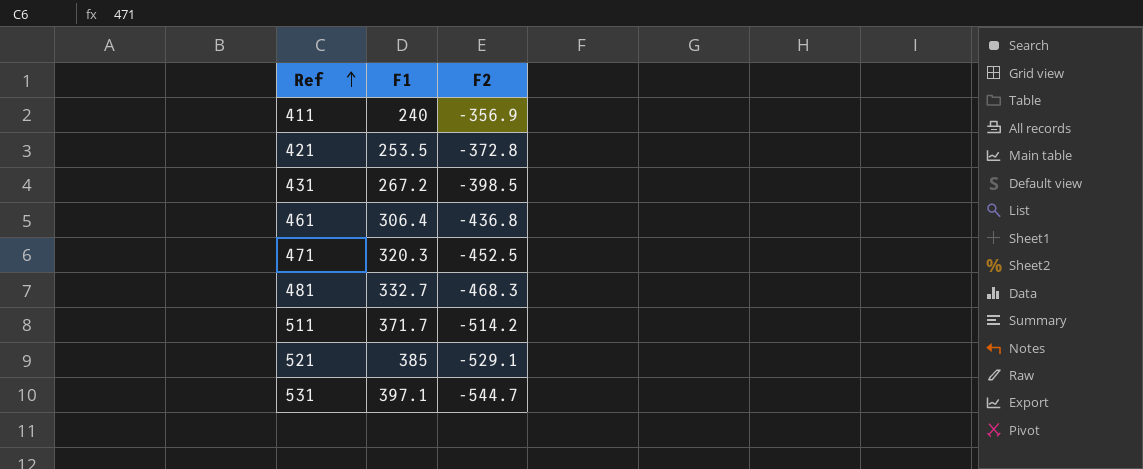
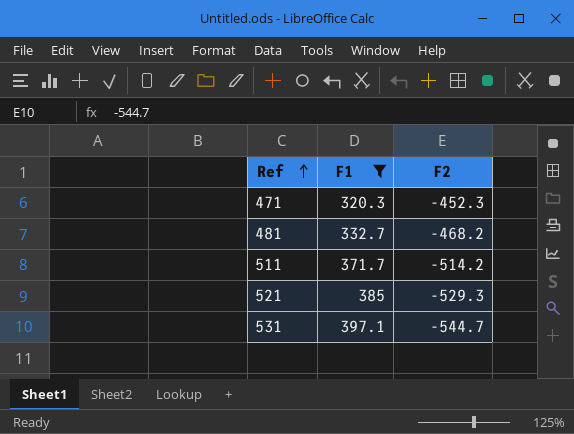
filter: none -> F1 >= 320.3
471 | F2: -452.5 -> -452.3
481 | F2: -468.3 -> -468.2
521 | F2: -529.1 -> -529.3

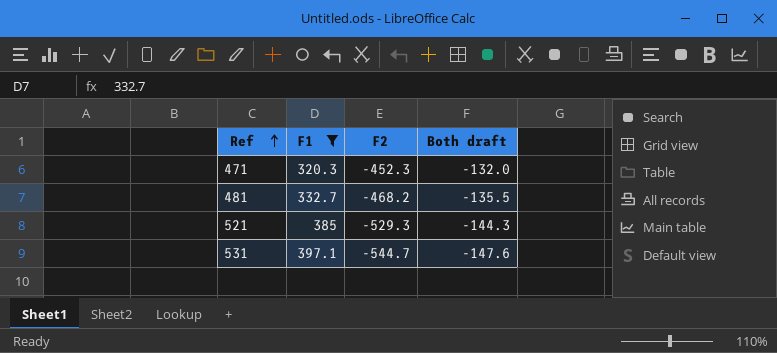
column Both draft | formula: none -> [F1] + [F2]
row 511: 371.7 | -514.2 -> none

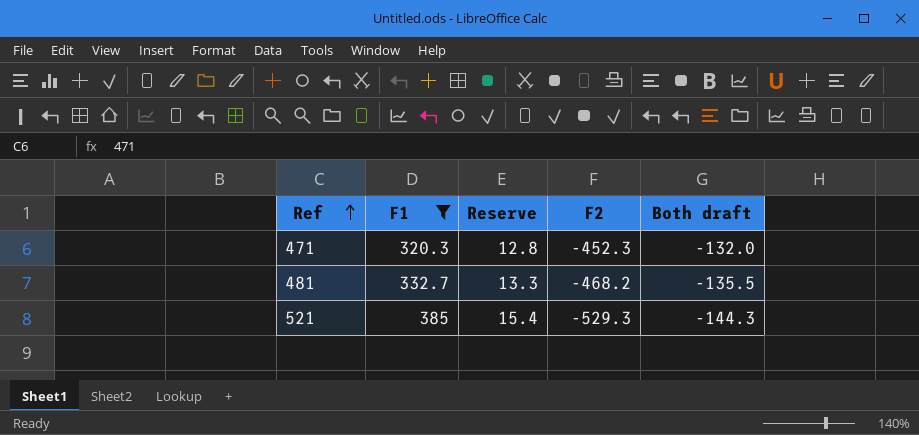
column Reserve | formula: none -> [F1] * 0.04
row 531: 397.1 | -544.7 | -147.6 -> none

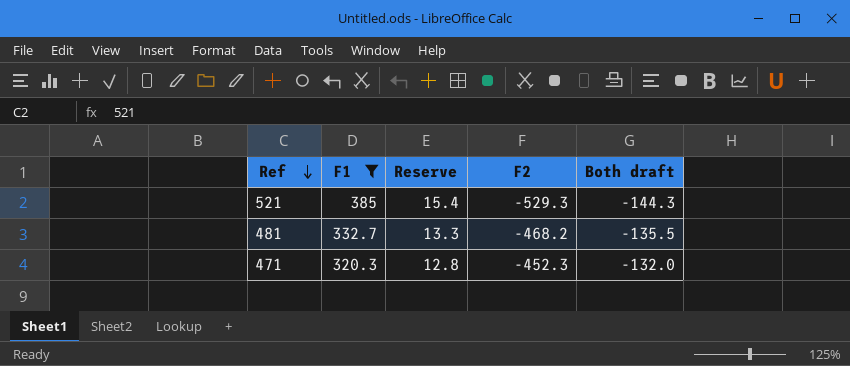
row order: Ref ascending -> Ref descending

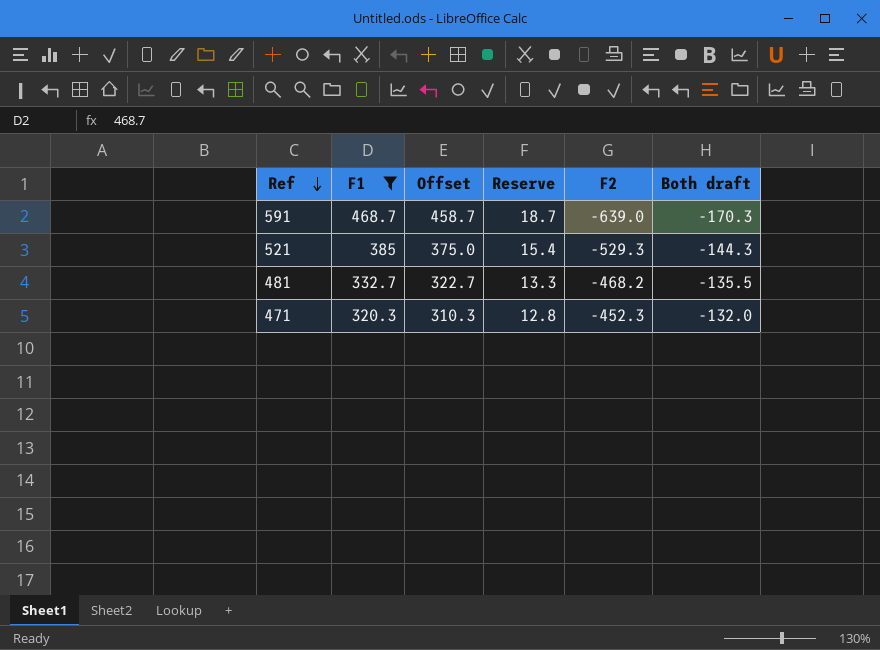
column Offset | formula: none -> [F1] - 10
row 591: none -> 468.7 | 458.7 | 18.7 | -639.0 | -170.3

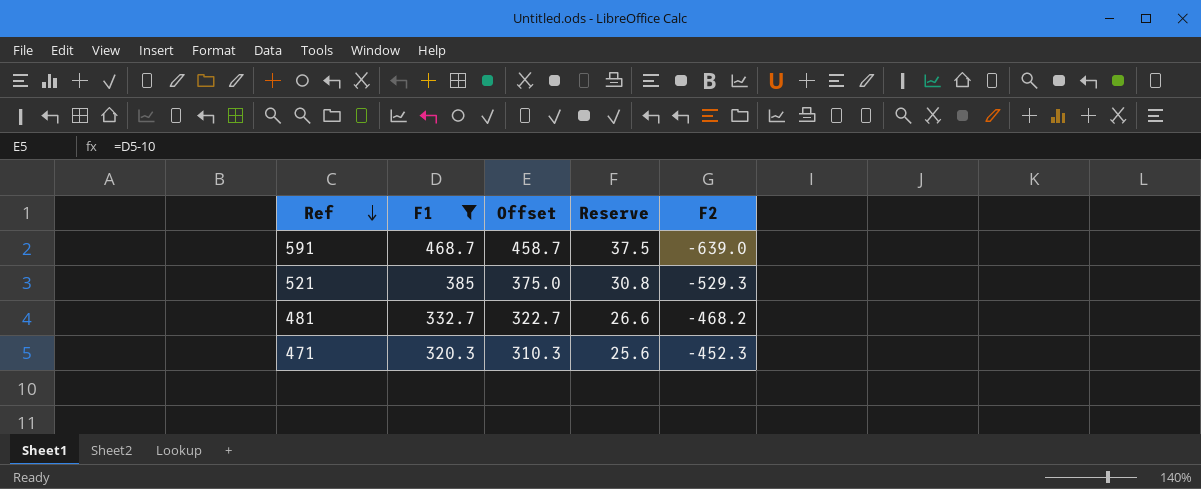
column Both draft | formula: [F1] + [F2] -> none
column Reserve | formula: [F1] * 0.04 -> [F1] * 0.08

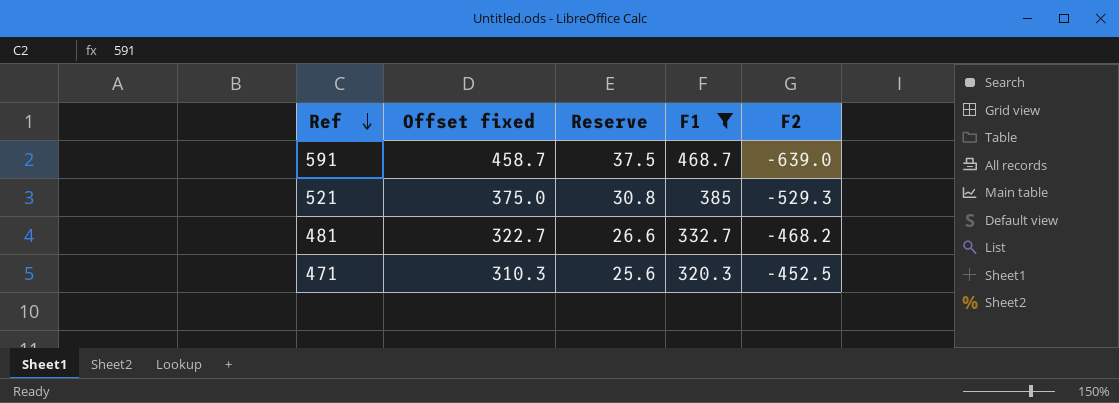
column name: Offset -> Offset fixed
column F1 | position: 2 -> 4
471 | F2: -452.3 -> -452.5

